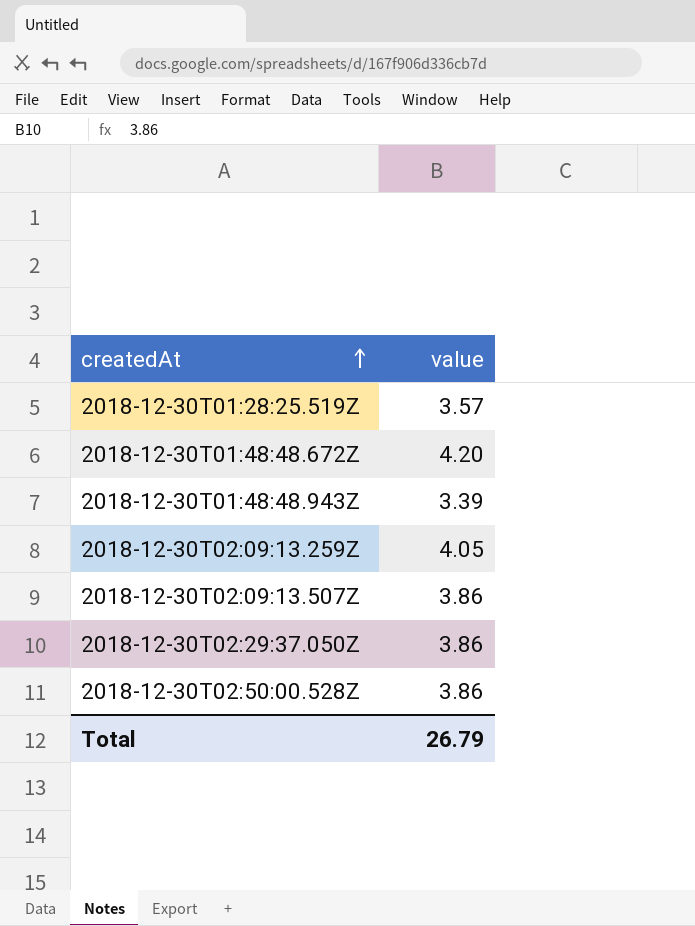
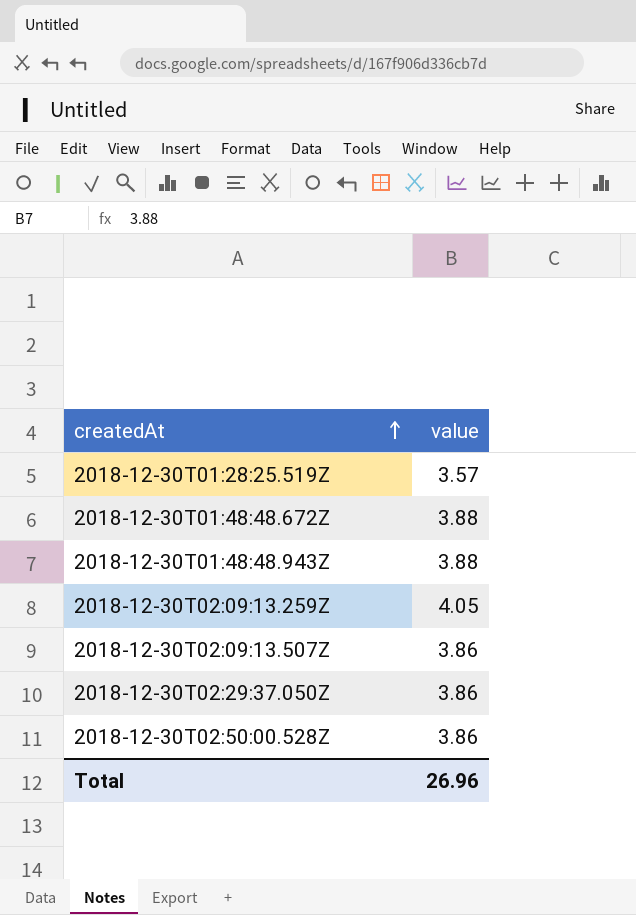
2018-12-30T01:48:48.672Z | value: 4.20 -> 3.88
2018-12-30T01:48:48.943Z | value: 3.39 -> 3.88
Total | value: 26.79 -> 26.96

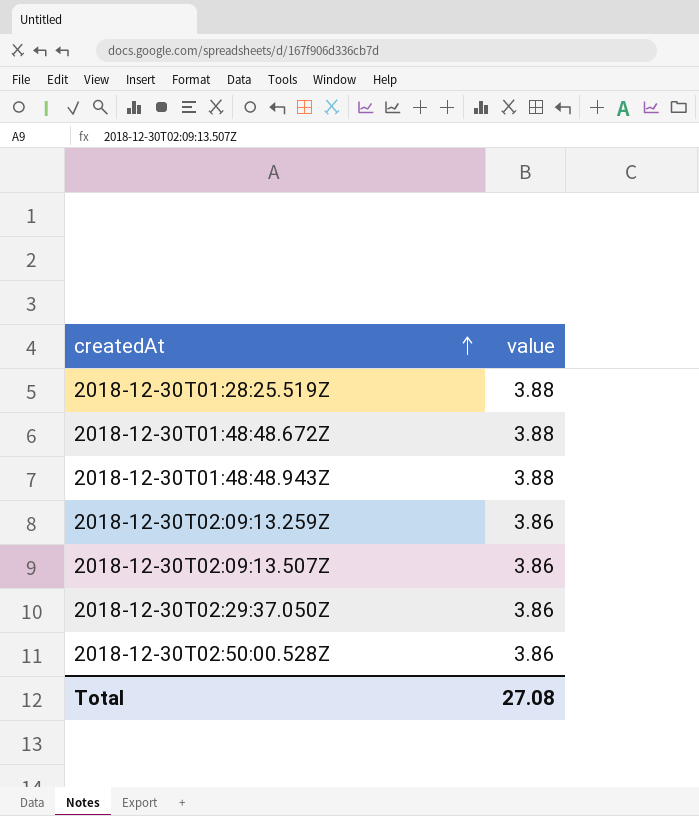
2018-12-30T01:28:25.519Z | value: 3.57 -> 3.88
2018-12-30T02:09:13.259Z | value: 4.05 -> 3.86
Total | value: 26.96 -> 27.08

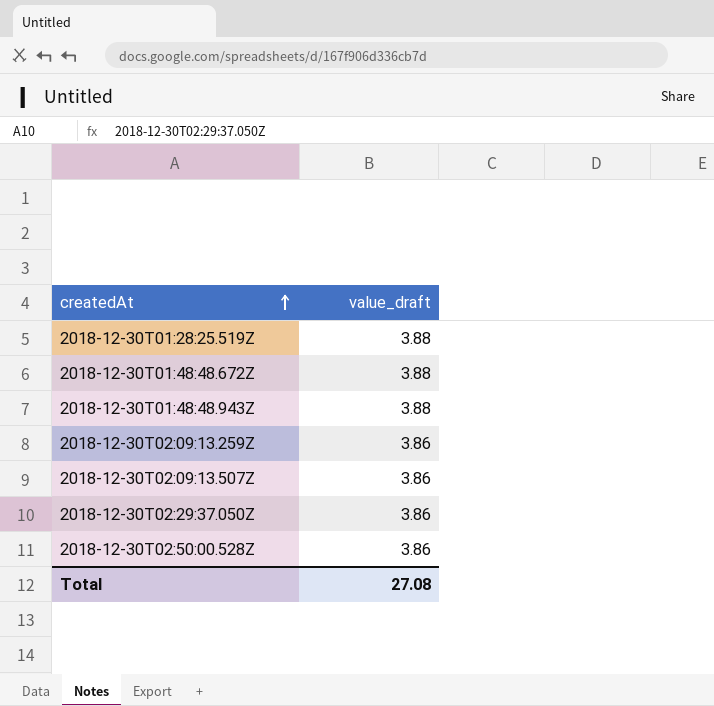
column name: value -> value_draft

